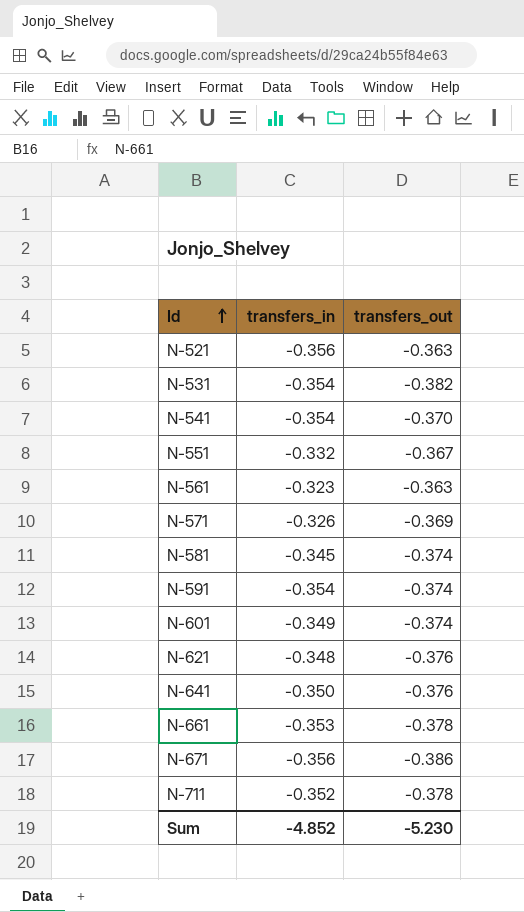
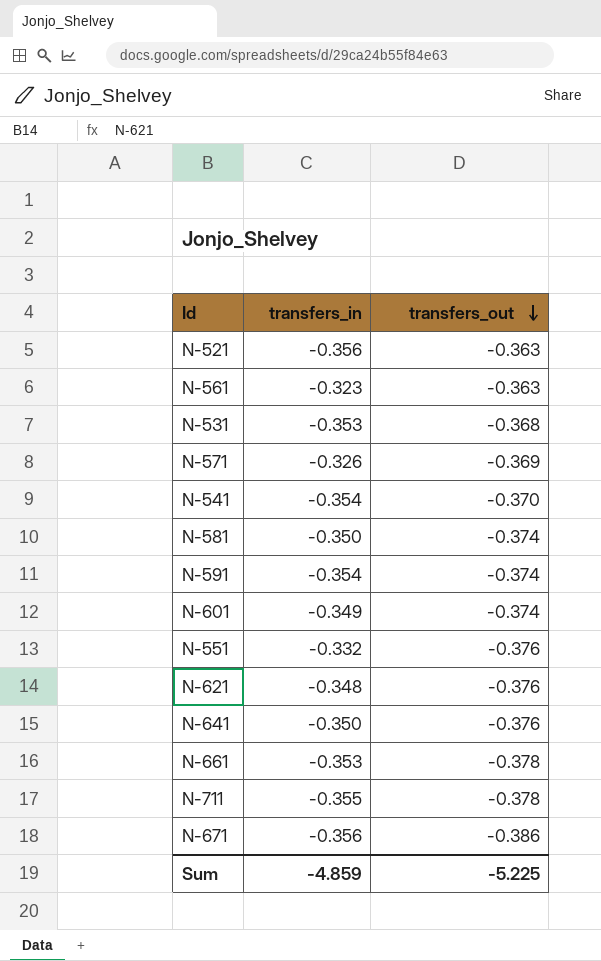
row order: Id ascending -> transfers_out descending
N-531 | transfers_in: -0.354 -> -0.353
N-531 | transfers_out: -0.382 -> -0.368
N-581 | transfers_in: -0.345 -> -0.350
N-551 | transfers_out: -0.367 -> -0.376
N-711 | transfers_in: -0.352 -> -0.355
Sum | transfers_in: -4.852 -> -4.859
Sum | transfers_out: -5.230 -> -5.225

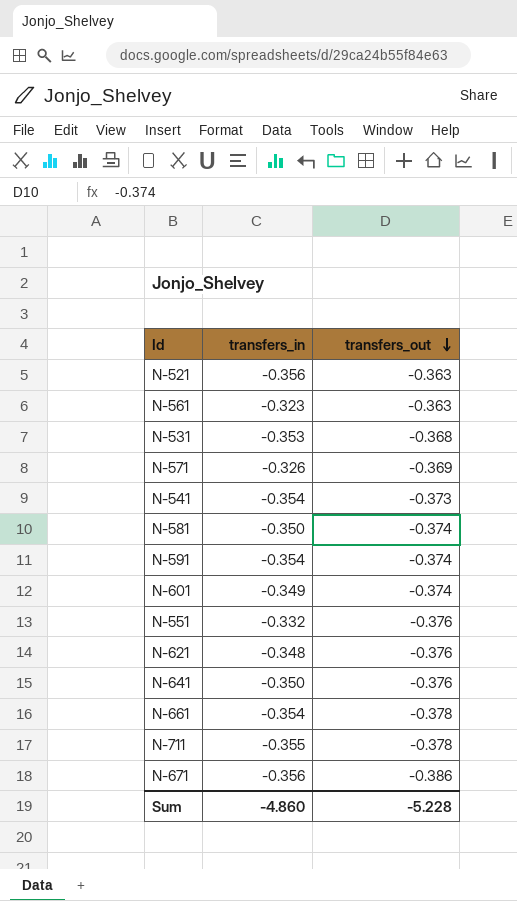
N-541 | transfers_out: -0.370 -> -0.373
N-661 | transfers_in: -0.353 -> -0.354
Sum | transfers_in: -4.859 -> -4.860
Sum | transfers_out: -5.225 -> -5.228

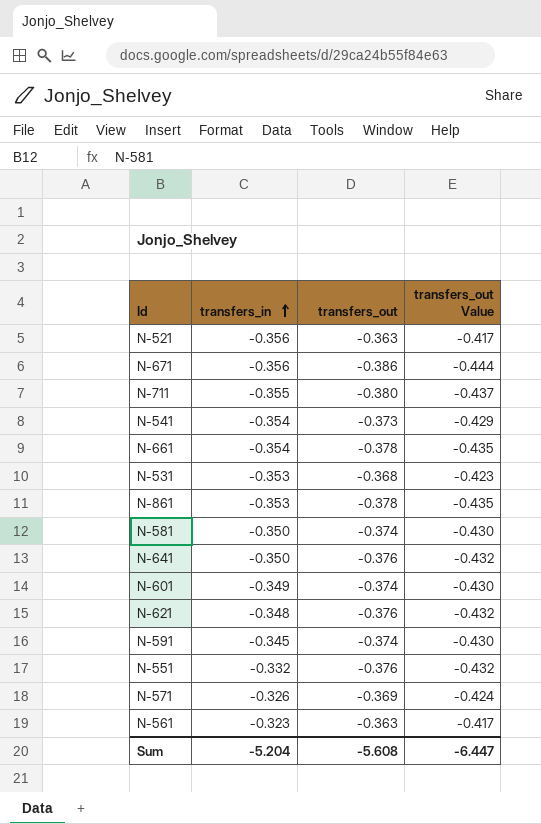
row order: transfers_out descending -> transfers_in ascending
column transfers_out Value | formula: none -> [transfers_out] * 1.15
N-711 | transfers_out: -0.378 -> -0.380
row N-861: none -> -0.353 | -0.378 | -0.435
N-591 | transfers_in: -0.354 -> -0.345
Sum | transfers_in: -4.860 -> -5.204
Sum | transfers_out: -5.228 -> -5.608

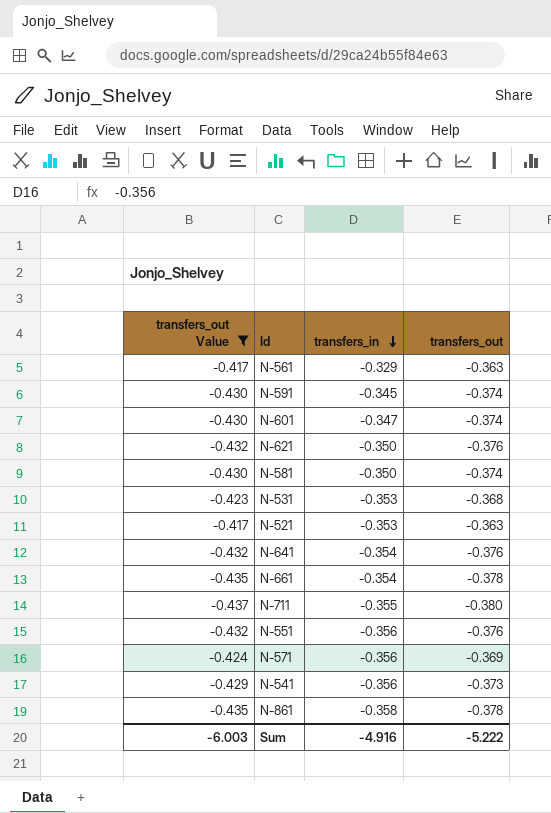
filter: none -> transfers_out Value != -0.444
row order: transfers_in ascending -> transfers_in descending
column transfers_out Value | position: 4 -> 1
N-561 | transfers_in: -0.323 -> -0.329
N-601 | transfers_in: -0.349 -> -0.347
N-621 | transfers_in: -0.348 -> -0.350
N-521 | transfers_in: -0.356 -> -0.353
N-641 | transfers_in: -0.350 -> -0.354
N-551 | transfers_in: -0.332 -> -0.356
N-571 | transfers_in: -0.326 -> -0.356
N-541 | transfers_in: -0.354 -> -0.356
N-861 | transfers_in: -0.353 -> -0.358
Sum | transfers_out Value: -6.447 -> -6.003
Sum | transfers_in: -5.204 -> -4.916
Sum | transfers_out: -5.608 -> -5.222

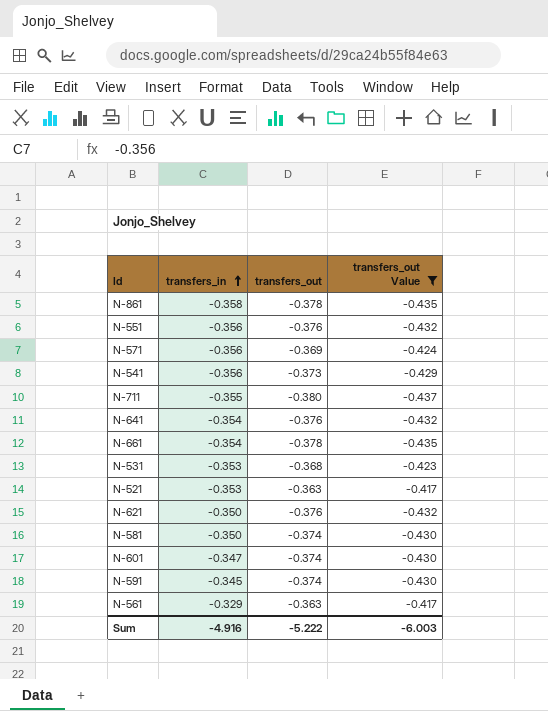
row order: transfers_in descending -> transfers_in ascending
column transfers_out Value | position: 1 -> 4

